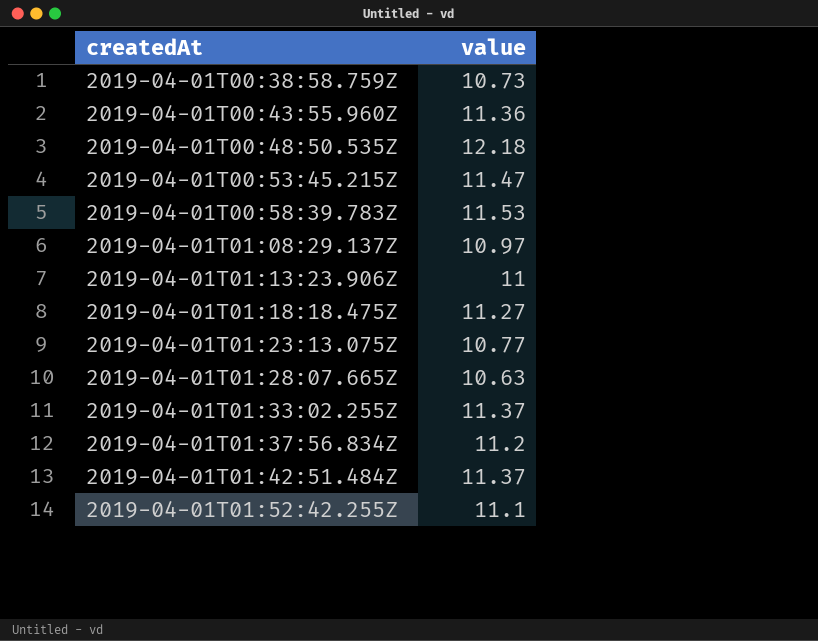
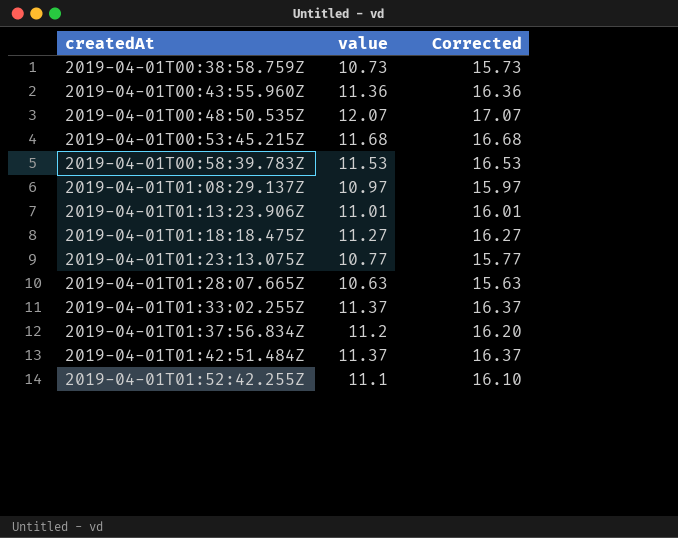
column Corrected | formula: none -> [value] + 5
2019-04-01T00:48:50.535Z | value: 12.18 -> 12.07
2019-04-01T00:53:45.215Z | value: 11.47 -> 11.68
2019-04-01T01:13:23.906Z | value: 11 -> 11.01

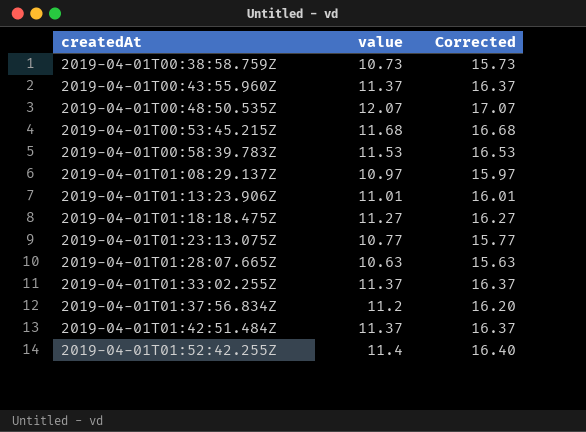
2019-04-01T00:43:55.960Z | value: 11.36 -> 11.37
2019-04-01T00:43:55.960Z | Corrected: 16.36 -> 16.37
2019-04-01T01:52:42.255Z | value: 11.1 -> 11.4
2019-04-01T01:52:42.255Z | Corrected: 16.10 -> 16.40

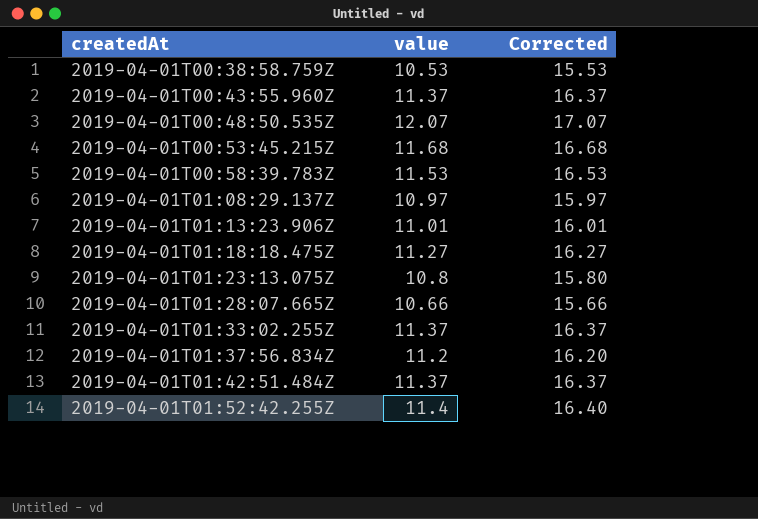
2019-04-01T00:38:58.759Z | value: 10.73 -> 10.53
2019-04-01T00:38:58.759Z | Corrected: 15.73 -> 15.53
2019-04-01T01:23:13.075Z | value: 10.77 -> 10.8
2019-04-01T01:23:13.075Z | Corrected: 15.77 -> 15.80
2019-04-01T01:28:07.665Z | value: 10.63 -> 10.66
2019-04-01T01:28:07.665Z | Corrected: 15.63 -> 15.66

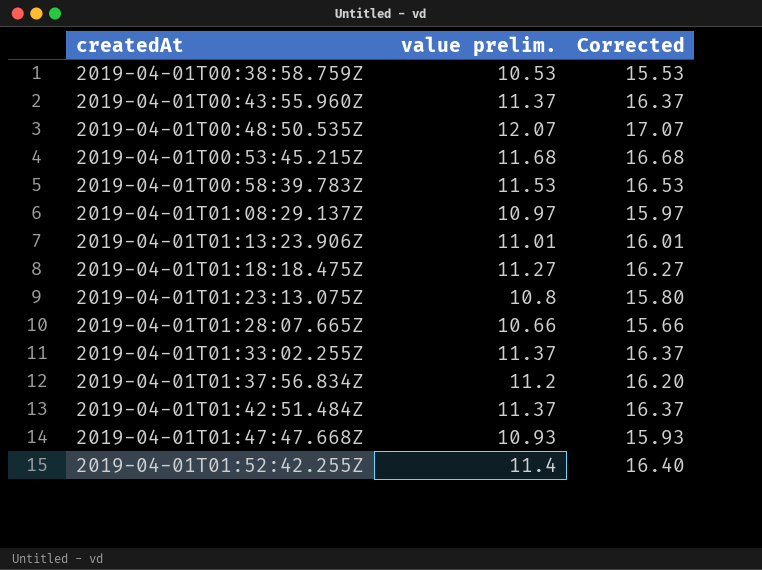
column name: value -> value prelim.
row 2019-04-01T01:47:47.668Z: none -> 10.93 | 15.93

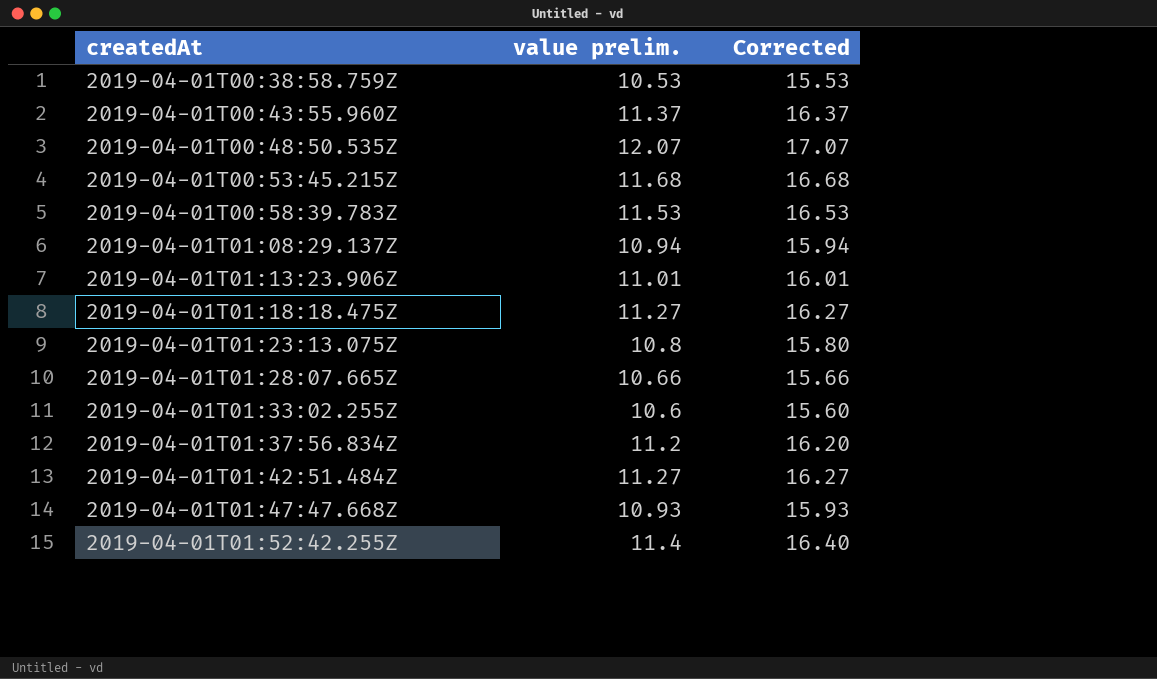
2019-04-01T01:08:29.137Z | value prelim.: 10.97 -> 10.94
2019-04-01T01:08:29.137Z | Corrected: 15.97 -> 15.94
2019-04-01T01:33:02.255Z | value prelim.: 11.37 -> 10.6
2019-04-01T01:33:02.255Z | Corrected: 16.37 -> 15.60
2019-04-01T01:42:51.484Z | value prelim.: 11.37 -> 11.27
2019-04-01T01:42:51.484Z | Corrected: 16.37 -> 16.27

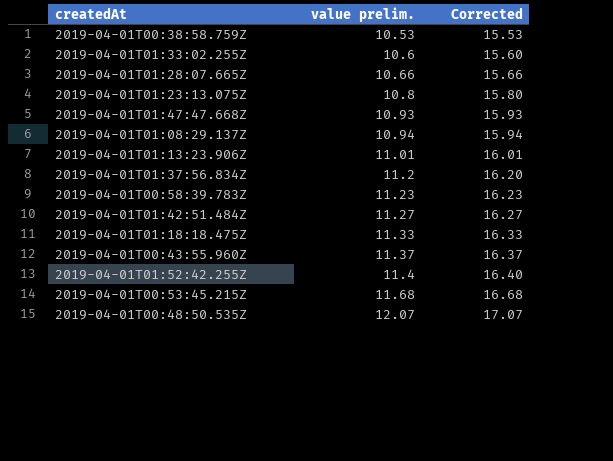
row order: createdAt ascending -> value prelim. ascending
2019-04-01T00:58:39.783Z | value prelim.: 11.53 -> 11.23
2019-04-01T00:58:39.783Z | Corrected: 16.53 -> 16.23
2019-04-01T01:18:18.475Z | value prelim.: 11.27 -> 11.33
2019-04-01T01:18:18.475Z | Corrected: 16.27 -> 16.33

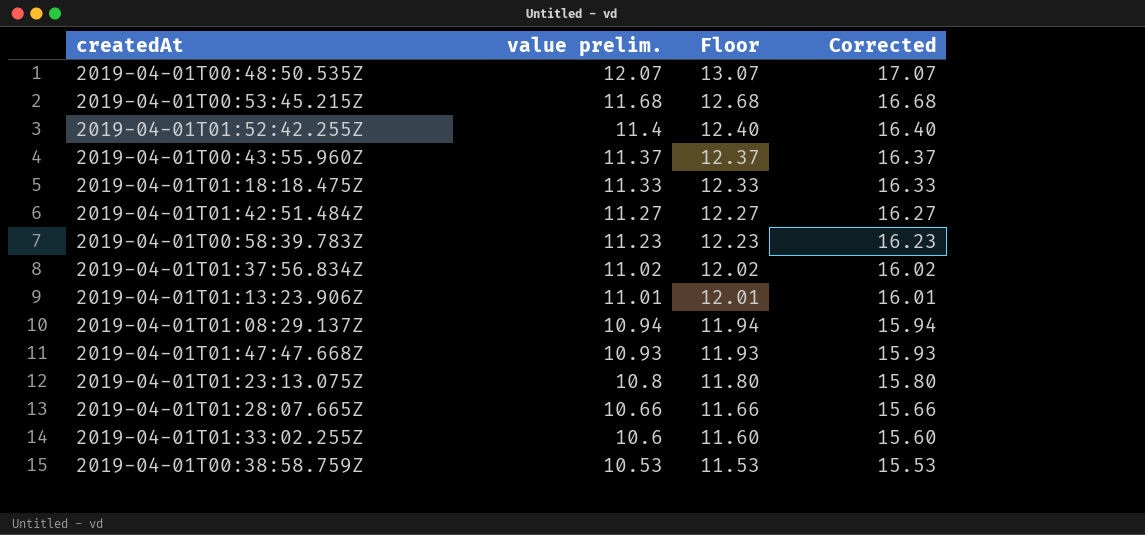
row order: value prelim. ascending -> value prelim. descending
column Floor | formula: none -> [value prelim.] + 1
2019-04-01T01:37:56.834Z | value prelim.: 11.2 -> 11.02
2019-04-01T01:37:56.834Z | Corrected: 16.20 -> 16.02

